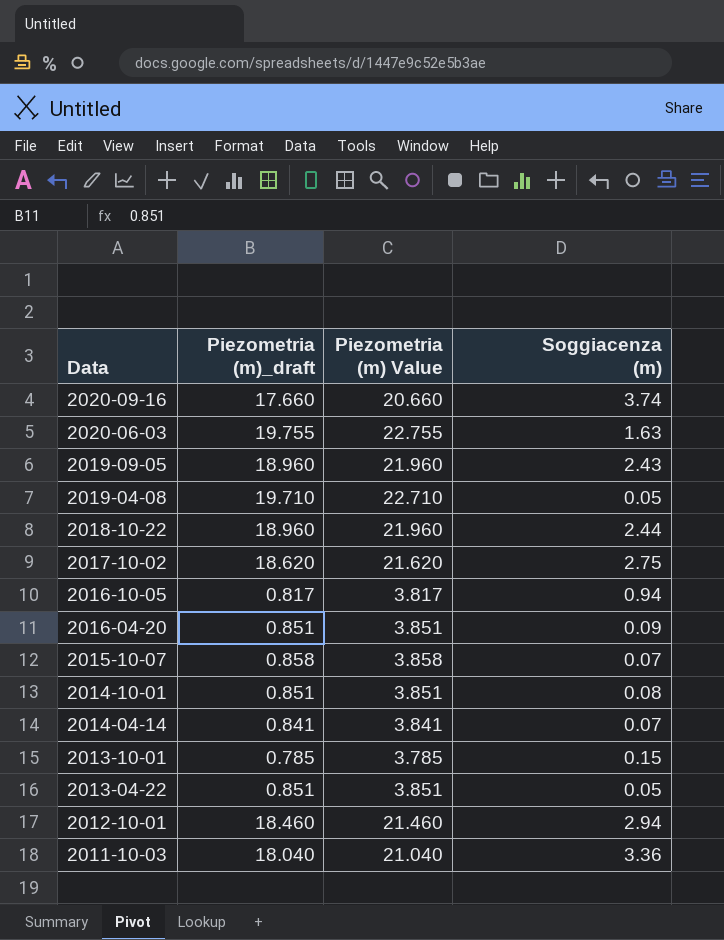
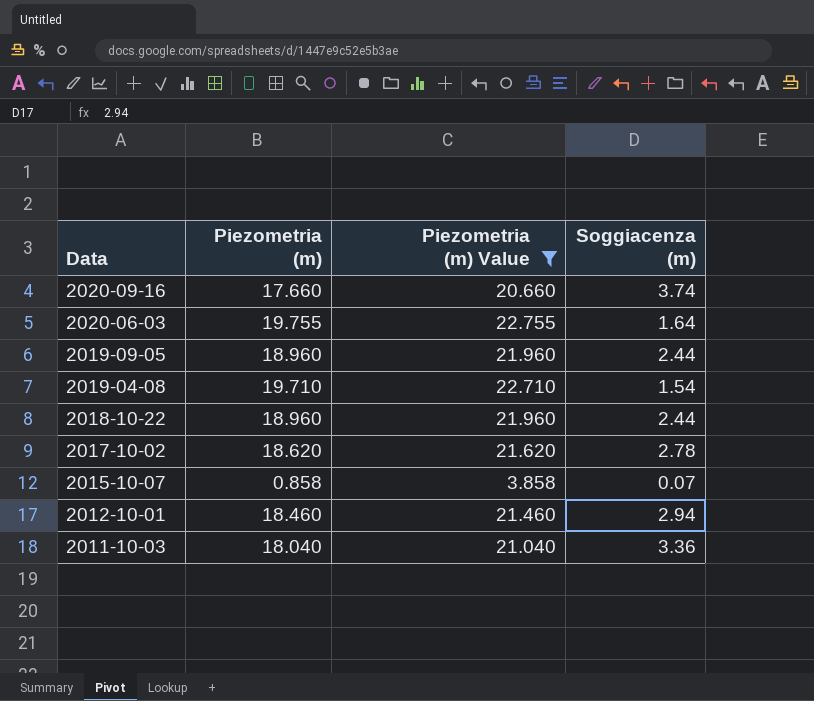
filter: none -> Piezometria (m) Value >= 3.858
column name: Piezometria (m)_draft -> Piezometria (m)
2020-06-03 | Soggiacenza (m): 1.63 -> 1.64
2019-09-05 | Soggiacenza (m): 2.43 -> 2.44
2019-04-08 | Soggiacenza (m): 0.05 -> 1.54
2017-10-02 | Soggiacenza (m): 2.75 -> 2.78

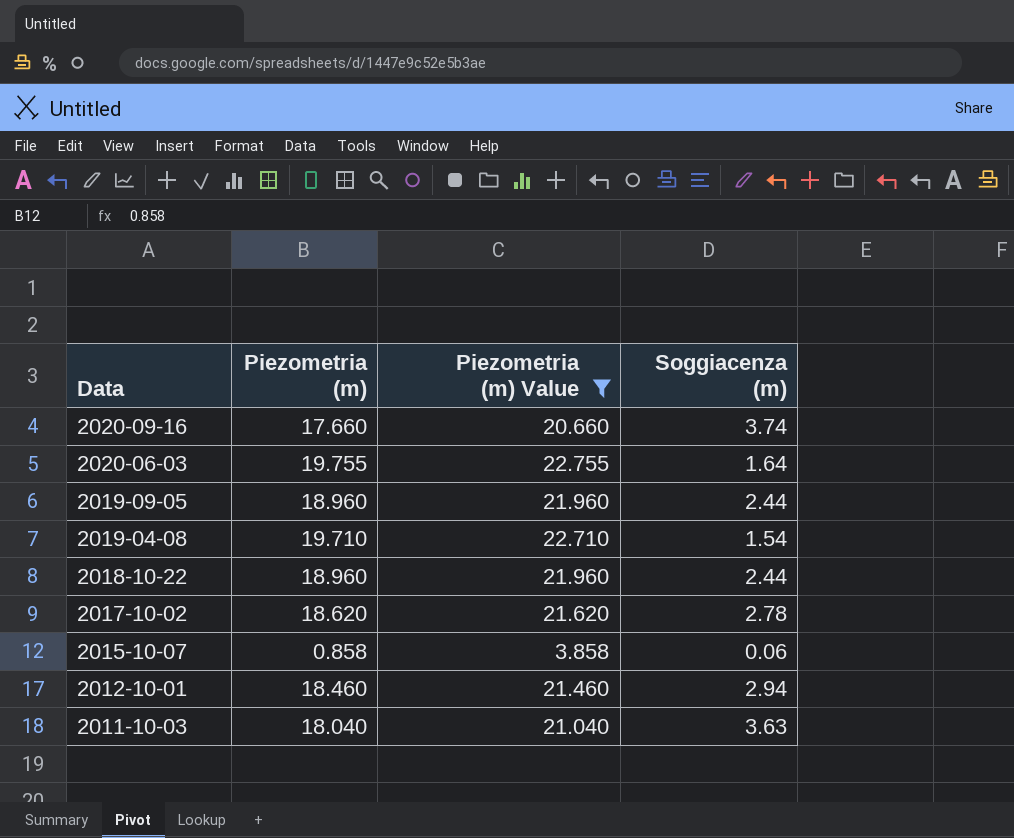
2015-10-07 | Soggiacenza (m): 0.07 -> 0.06
2011-10-03 | Soggiacenza (m): 3.36 -> 3.63

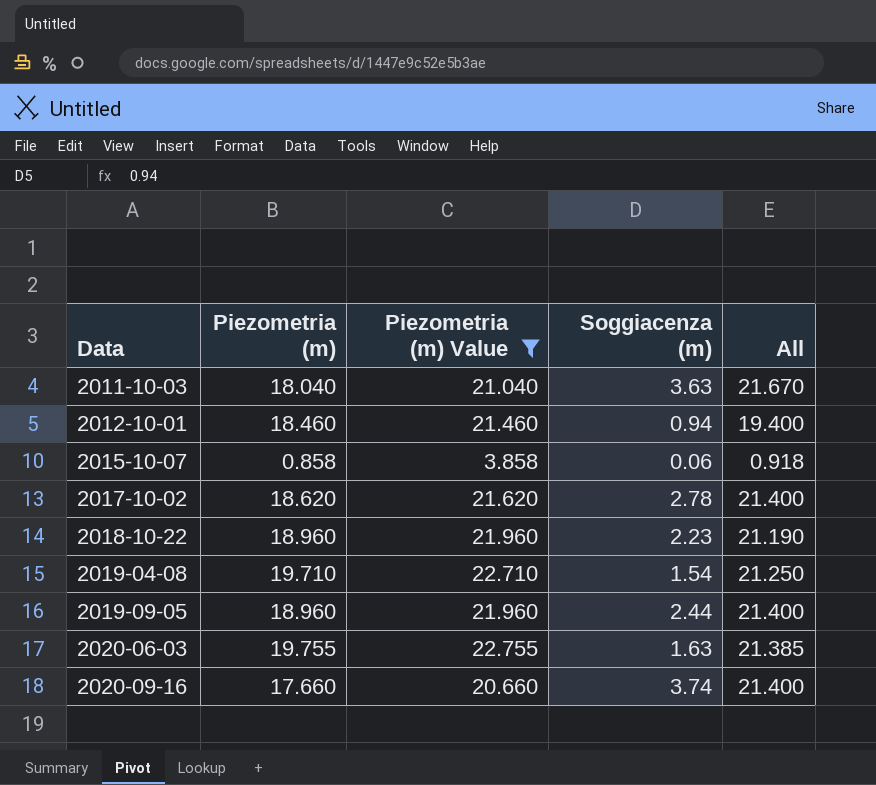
row order: Data descending -> Data ascending
column All | formula: none -> [Piezometria (m)] + [Soggiacenza (m)]
2012-10-01 | Soggiacenza (m): 2.94 -> 0.94
2018-10-22 | Soggiacenza (m): 2.44 -> 2.23
2020-06-03 | Soggiacenza (m): 1.64 -> 1.63

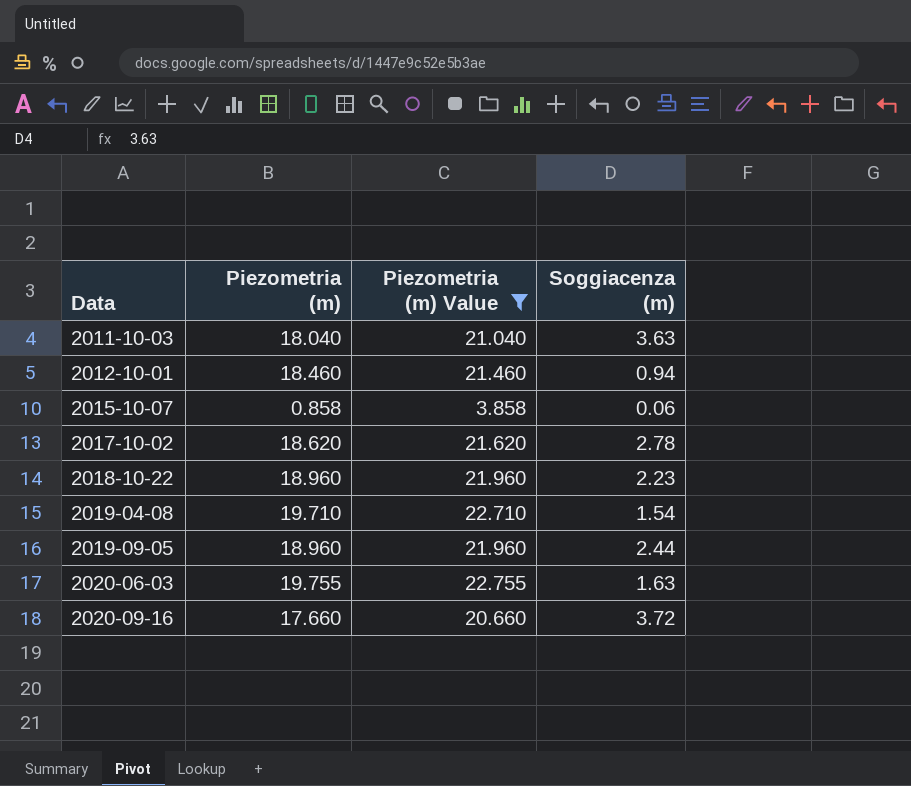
column All | formula: [Piezometria (m)] + [Soggiacenza (m)] -> none
2020-09-16 | Soggiacenza (m): 3.74 -> 3.72

